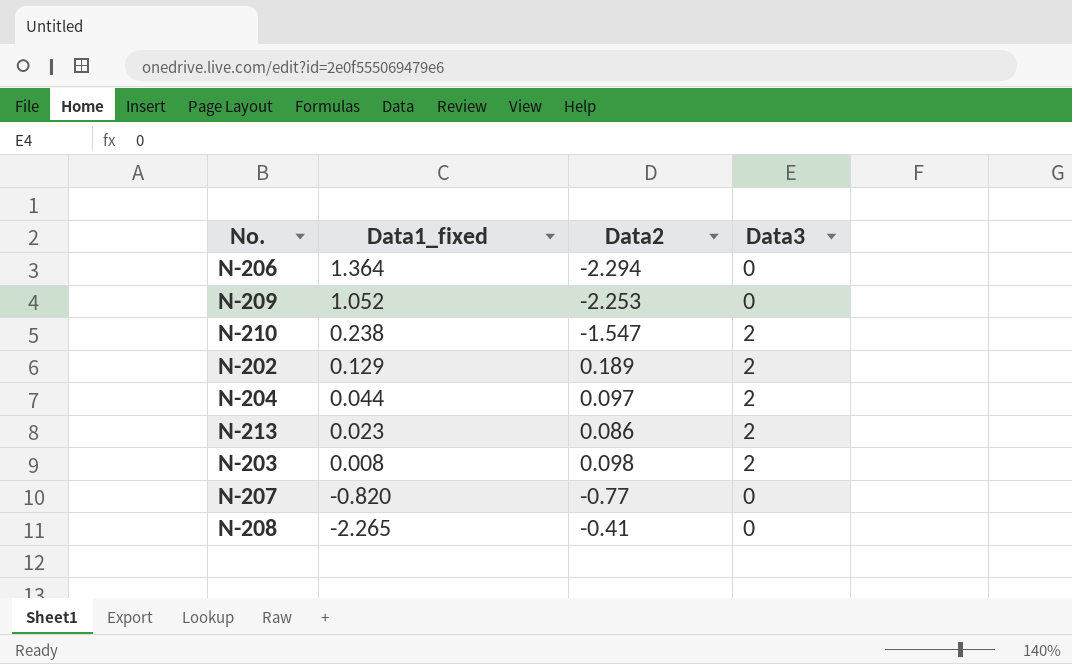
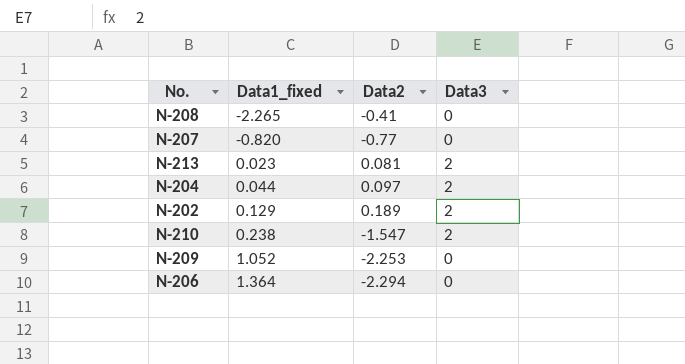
row order: Data1_fixed descending -> Data1_fixed ascending
row N-203: 0.008 | 0.098 | 2 -> none
N-213 | Data2: 0.086 -> 0.081

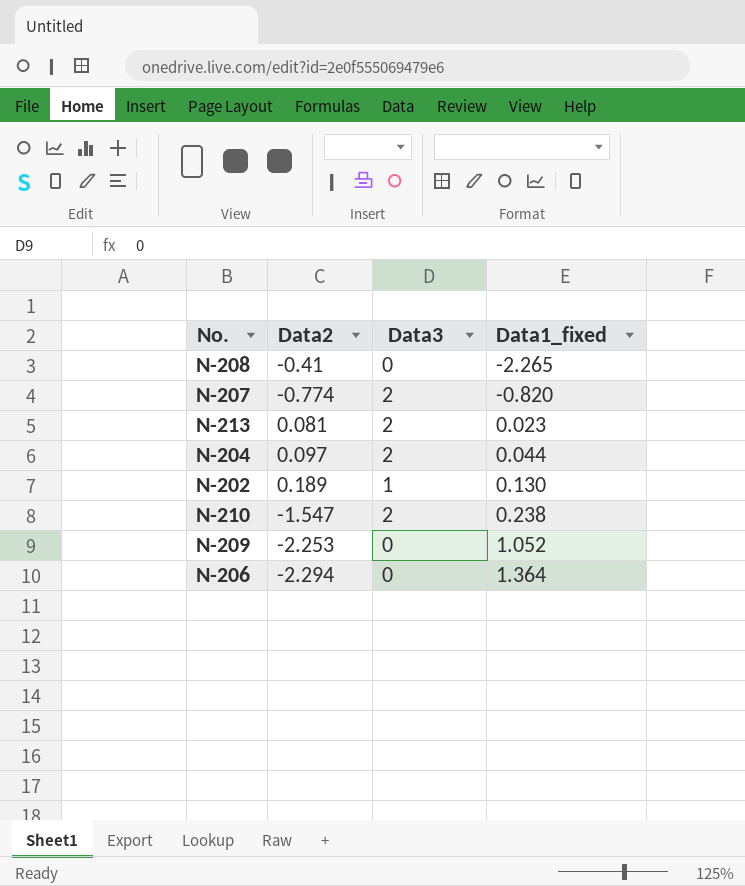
column Data1_fixed | position: 2 -> 4
N-207 | Data2: -0.77 -> -0.774
N-207 | Data3: 0 -> 2
N-202 | Data3: 2 -> 1
N-202 | Data1_fixed: 0.129 -> 0.130

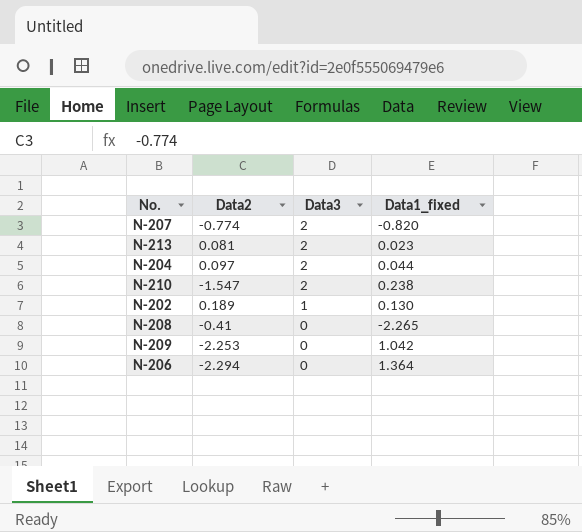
row order: Data1_fixed ascending -> Data3 descending
N-209 | Data1_fixed: 1.052 -> 1.042

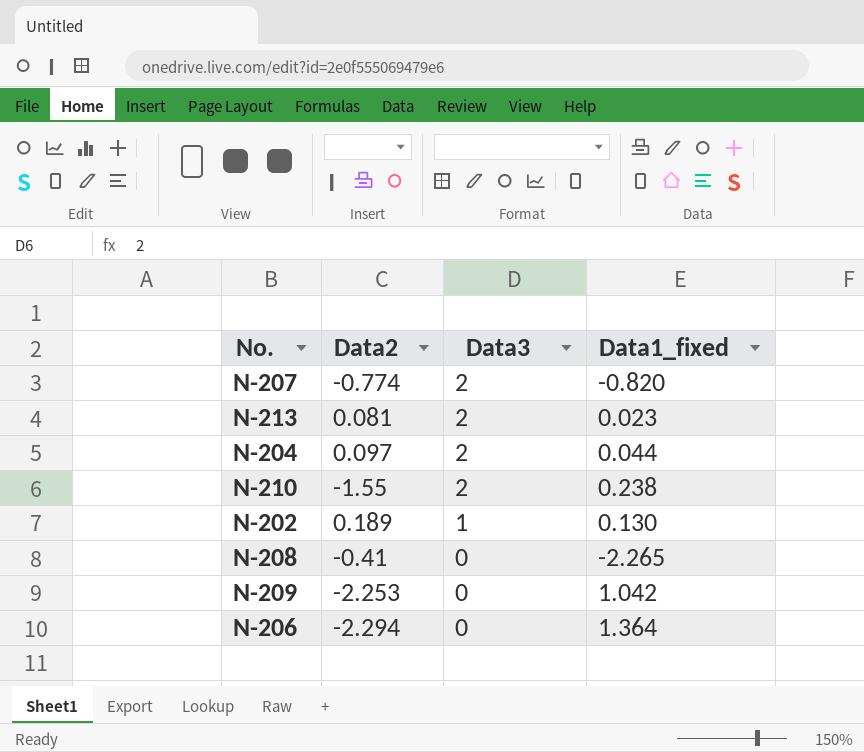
N-210 | Data2: -1.547 -> -1.55

